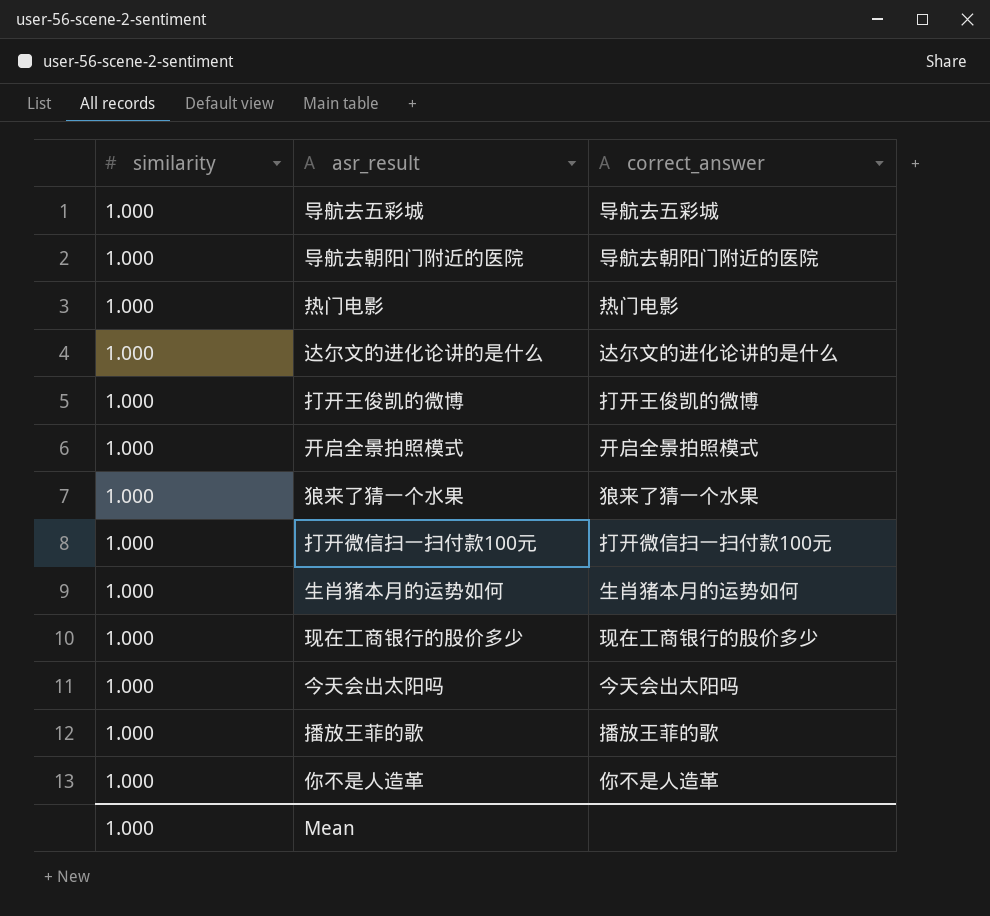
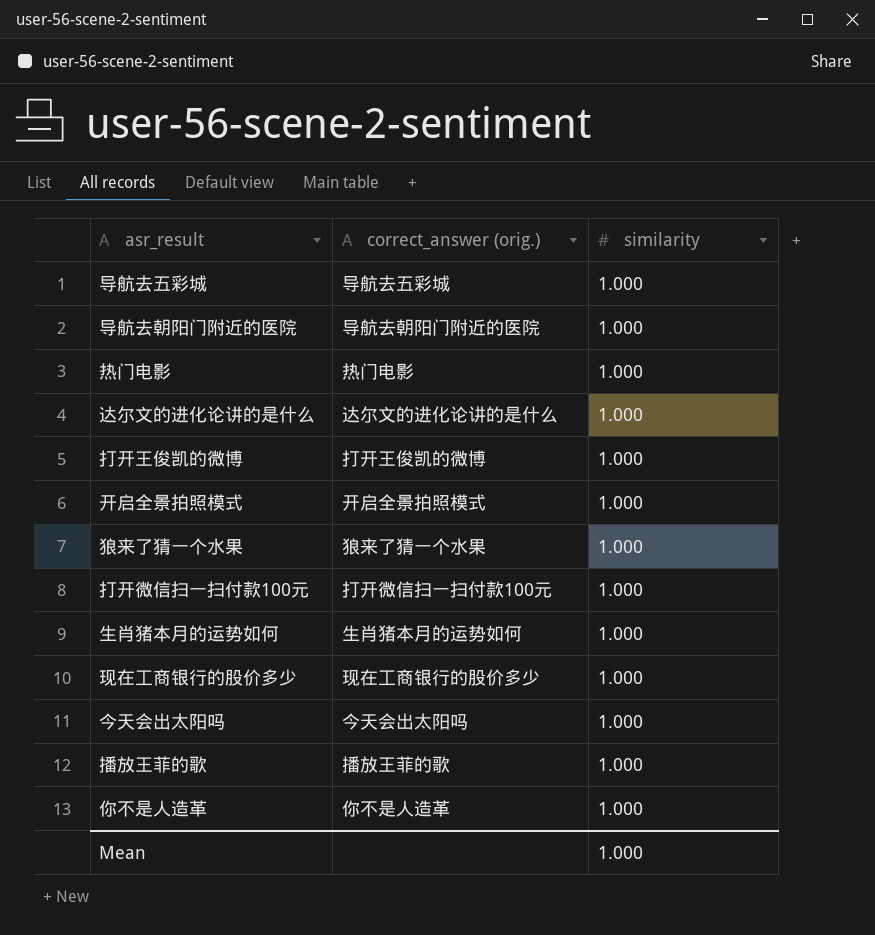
column name: correct_answer -> correct_answer (orig.)
column similarity | position: 1 -> 3

